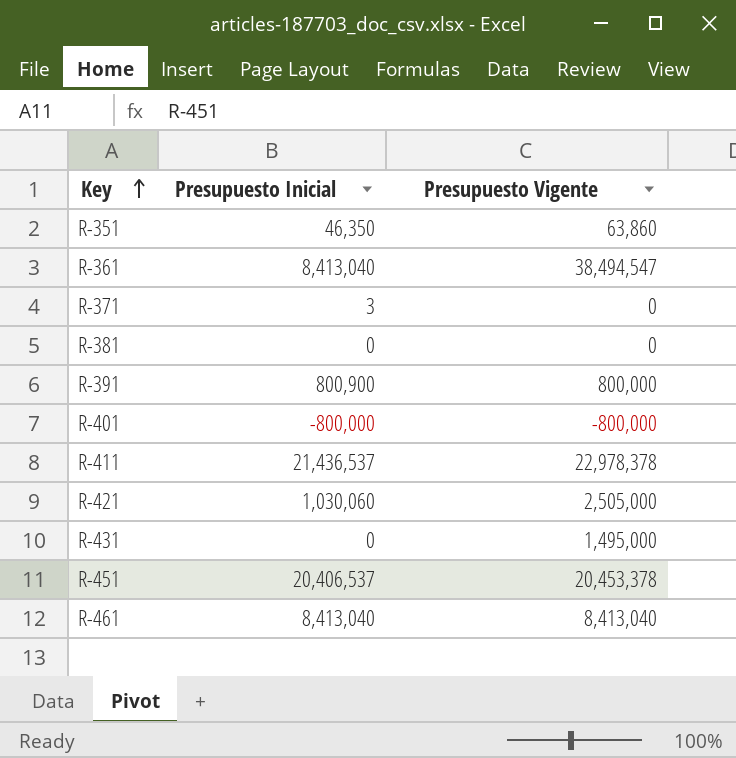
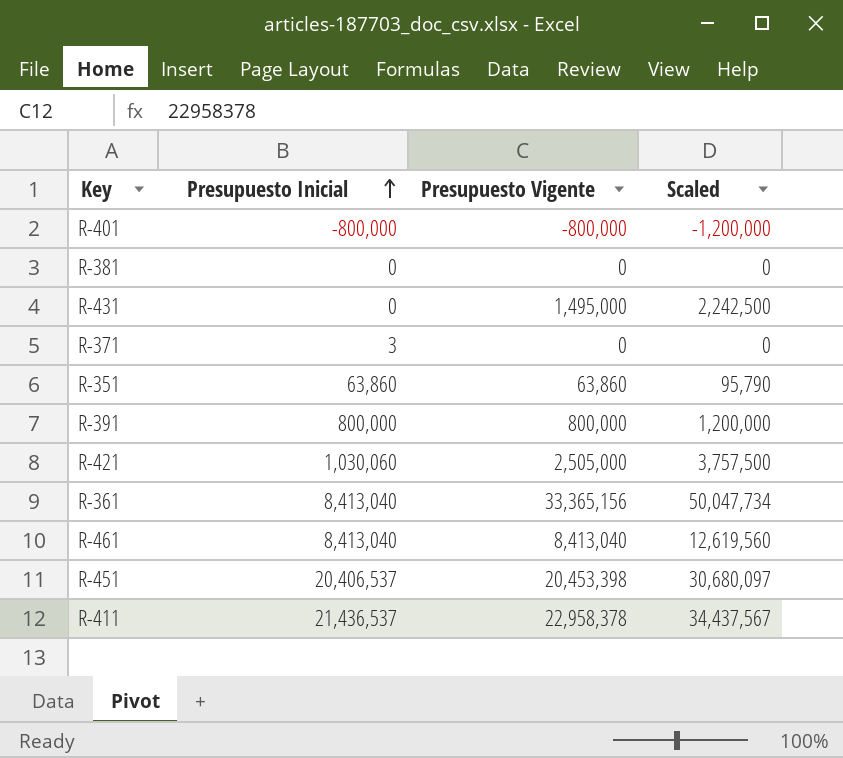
row order: Key ascending -> Presupuesto Inicial ascending
column Scaled | formula: none -> [Presupuesto Vigente] * 1.5
R-351 | Presupuesto Inicial: 46,350 -> 63,860
R-391 | Presupuesto Inicial: 800,900 -> 800,000
R-361 | Presupuesto Vigente: 38,494,547 -> 33,365,156
R-451 | Presupuesto Vigente: 20,453,378 -> 20,453,398
R-411 | Presupuesto Vigente: 22,978,378 -> 22,958,378

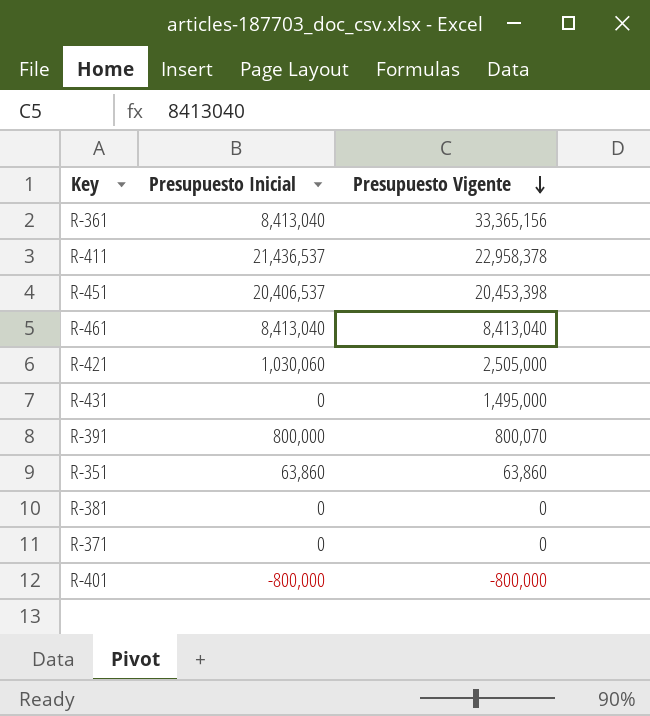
row order: Presupuesto Inicial ascending -> Presupuesto Vigente descending
column Scaled | formula: [Presupuesto Vigente] * 1.5 -> none
R-391 | Presupuesto Vigente: 800,000 -> 800,070
R-371 | Presupuesto Inicial: 3 -> 0

